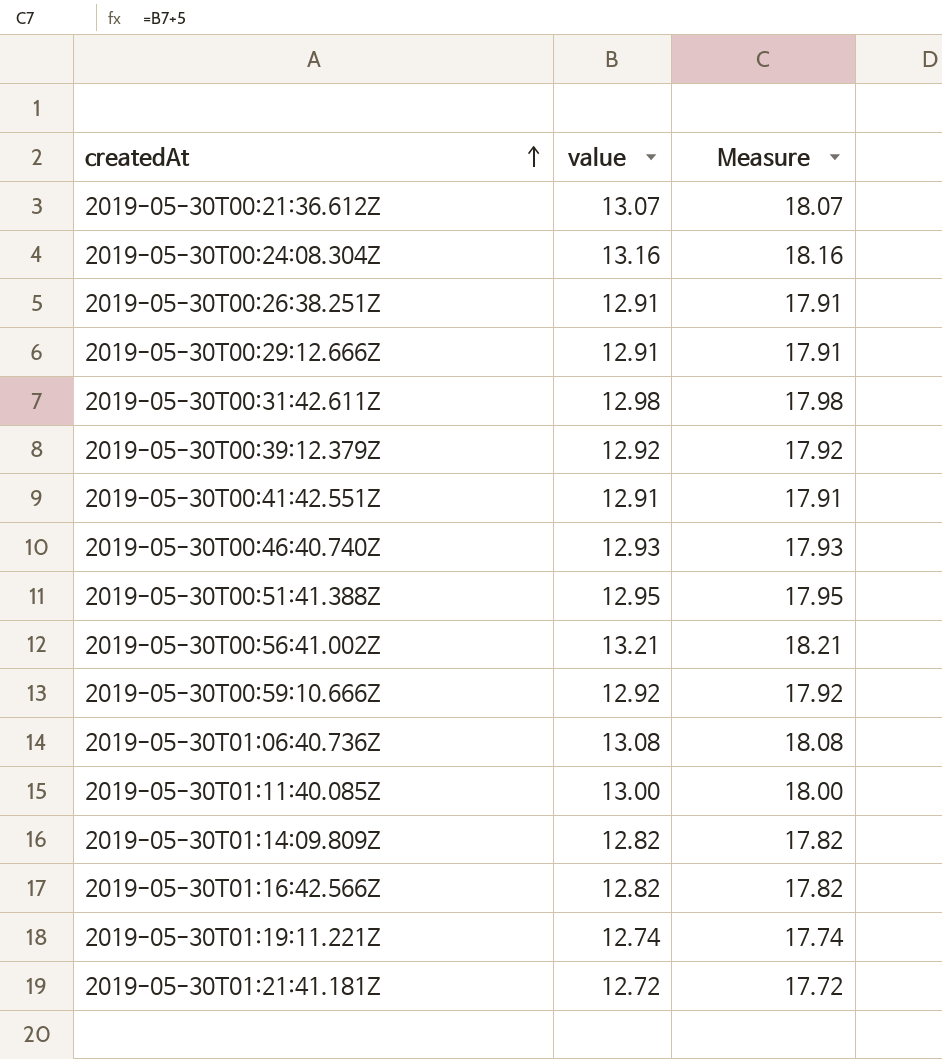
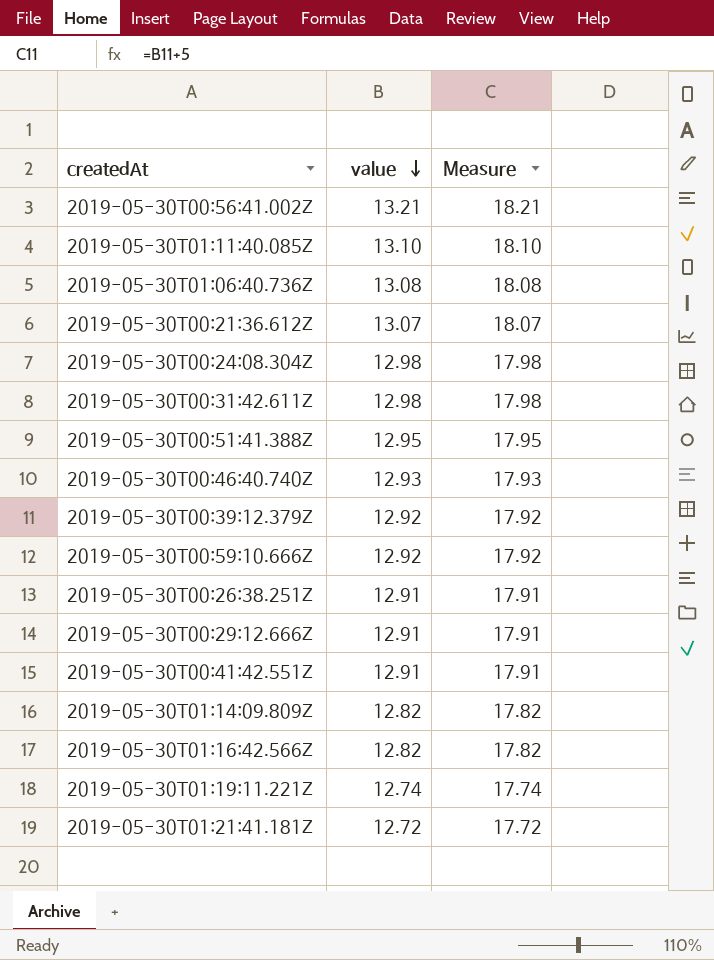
row order: createdAt ascending -> value descending
2019-05-30T01:11:40.085Z | value: 13.00 -> 13.10
2019-05-30T01:11:40.085Z | Measure: 18.00 -> 18.10
2019-05-30T00:24:08.304Z | value: 13.16 -> 12.98
2019-05-30T00:24:08.304Z | Measure: 18.16 -> 17.98

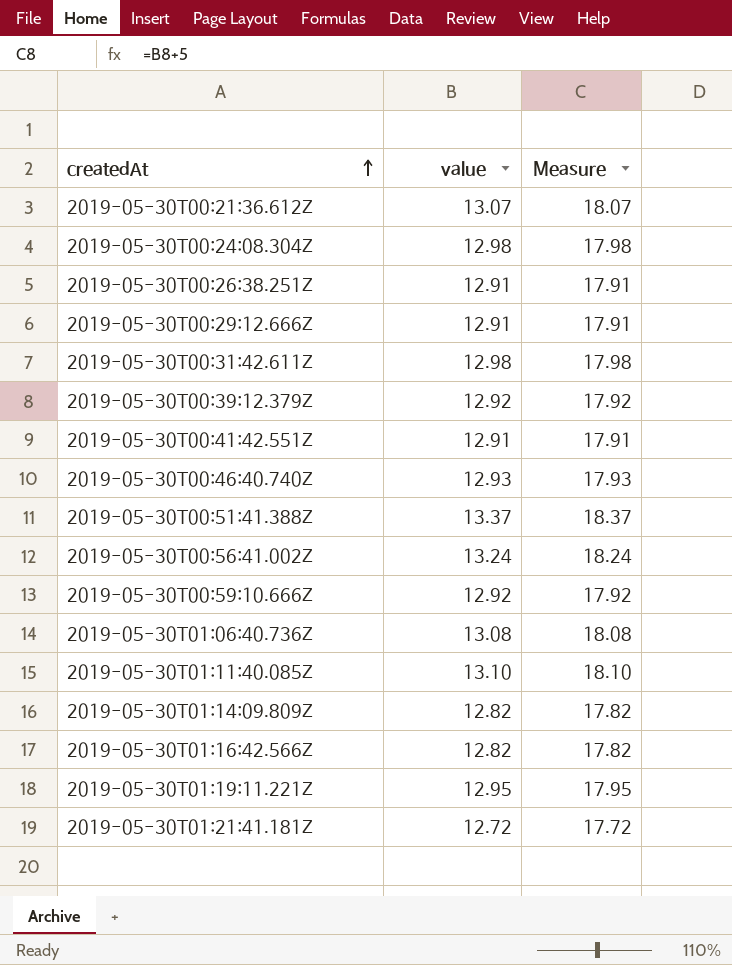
row order: value descending -> createdAt ascending
2019-05-30T00:51:41.388Z | value: 12.95 -> 13.37
2019-05-30T00:51:41.388Z | Measure: 17.95 -> 18.37
2019-05-30T00:56:41.002Z | value: 13.21 -> 13.24
2019-05-30T00:56:41.002Z | Measure: 18.21 -> 18.24
2019-05-30T01:19:11.221Z | value: 12.74 -> 12.95
2019-05-30T01:19:11.221Z | Measure: 17.74 -> 17.95

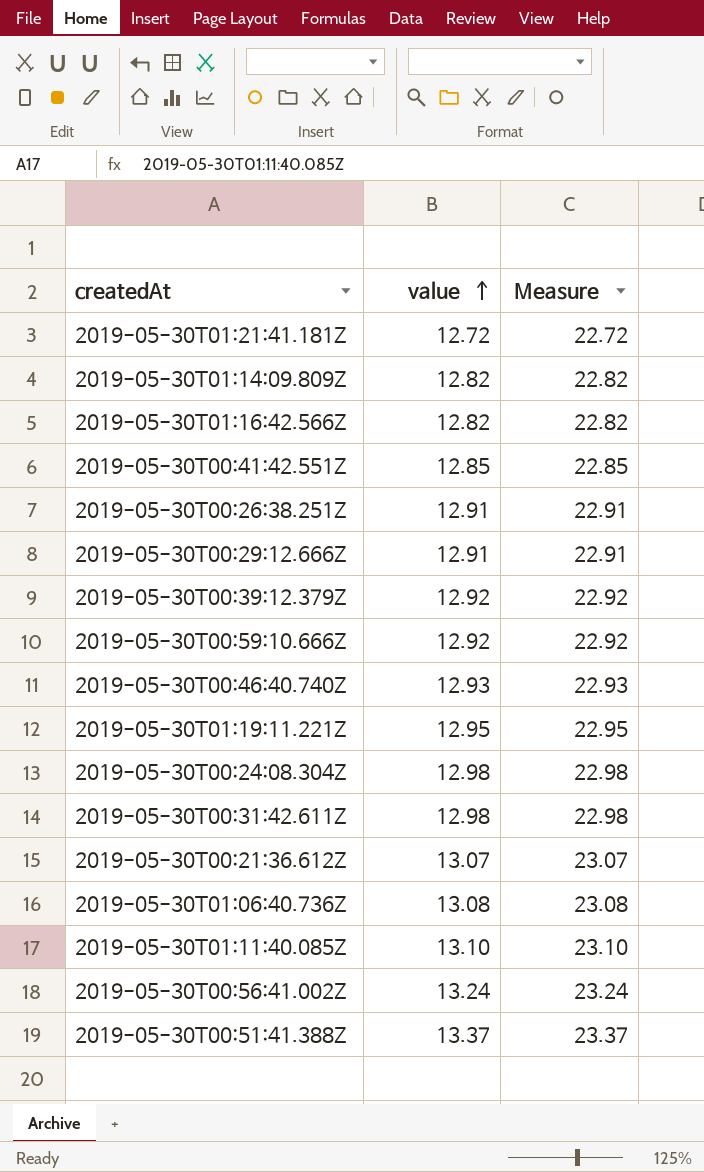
row order: createdAt ascending -> value ascending
column Measure | formula: [value] + 5 -> [value] + 10
2019-05-30T00:41:42.551Z | value: 12.91 -> 12.85

